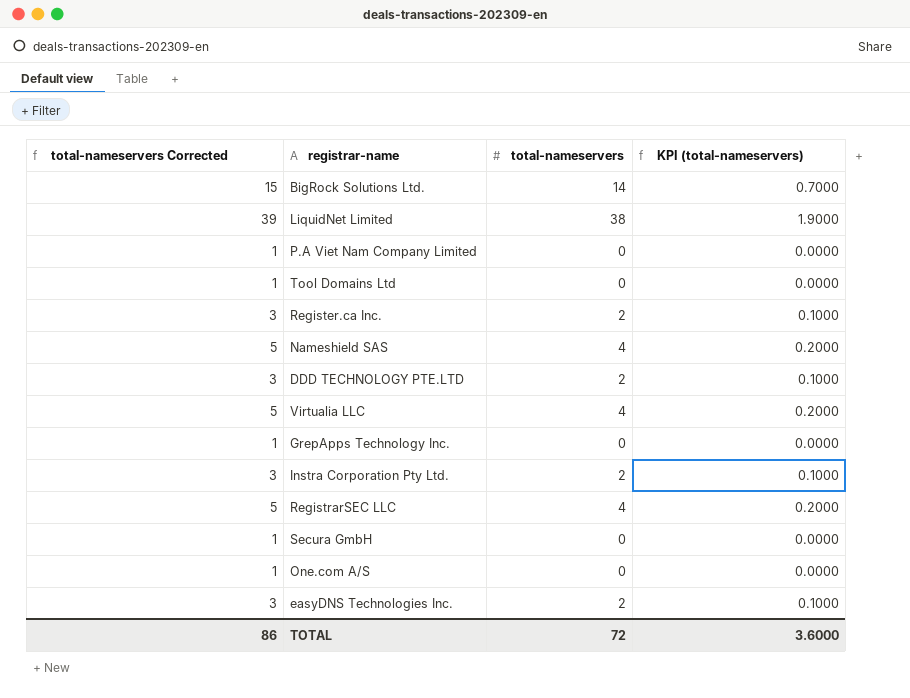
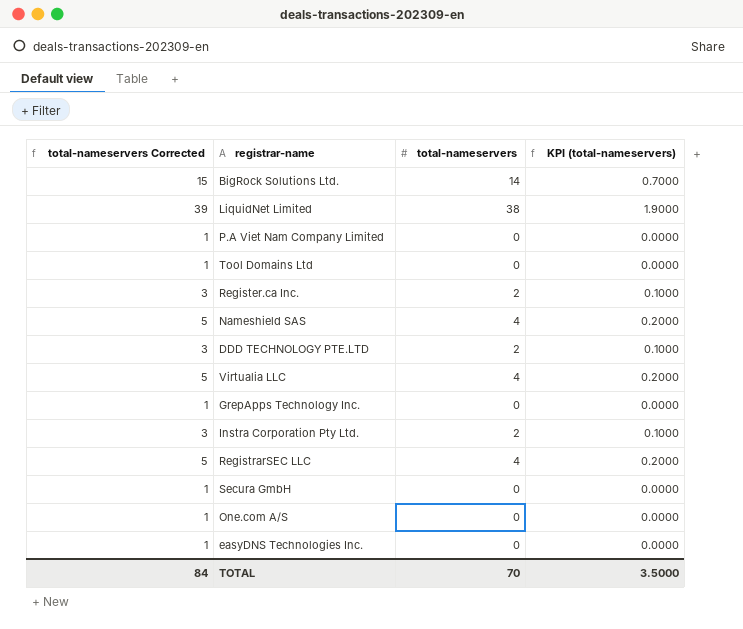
easyDNS Technologies Inc. | total-nameservers Corrected: 3 -> 1
easyDNS Technologies Inc. | total-nameservers: 2 -> 0
easyDNS Technologies Inc. | KPI (total-nameservers): 0.1000 -> 0.0000
TOTAL | total-nameservers Corrected: 86 -> 84
TOTAL | total-nameservers: 72 -> 70
TOTAL | KPI (total-nameservers): 3.6000 -> 3.5000

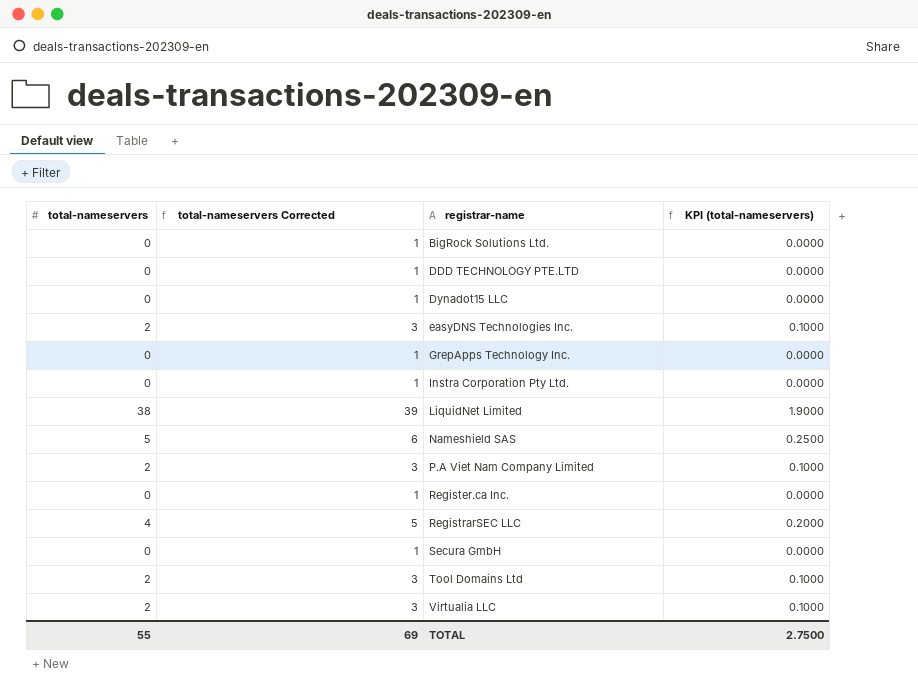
row order: none -> registrar-name ascending
column total-nameservers | position: 3 -> 1
row One.com A/S: 1 | 0 | 0.0000 -> none
BigRock Solutions Ltd. | total-nameservers: 14 -> 0
BigRock Solutions Ltd. | total-nameservers Corrected: 15 -> 1
BigRock Solutions Ltd. | KPI (total-nameservers): 0.7000 -> 0.0000
DDD TECHNOLOGY PTE.LTD | total-nameservers: 2 -> 0
DDD TECHNOLOGY PTE.LTD | total-nameservers Corrected: 3 -> 1
DDD TECHNOLOGY PTE.LTD | KPI (total-nameservers): 0.1000 -> 0.0000
row Dynadot15 LLC: none -> 0 | 1 | 0.0000
easyDNS Technologies Inc. | total-nameservers: 0 -> 2
easyDNS Technologies Inc. | total-nameservers Corrected: 1 -> 3
easyDNS Technologies Inc. | KPI (total-nameservers): 0.0000 -> 0.1000
Instra Corporation Pty Ltd. | total-nameservers: 2 -> 0
Instra Corporation Pty Ltd. | total-nameservers Corrected: 3 -> 1
Instra Corporation Pty Ltd. | KPI (total-nameservers): 0.1000 -> 0.0000
Nameshield SAS | total-nameservers: 4 -> 5
Nameshield SAS | total-nameservers Corrected: 5 -> 6
Nameshield SAS | KPI (total-nameservers): 0.2000 -> 0.2500
P.A Viet Nam Company Limited | total-nameservers: 0 -> 2
P.A Viet Nam Company Limited | total-nameservers Corrected: 1 -> 3
P.A Viet Nam Company Limited | KPI (total-nameservers): 0.0000 -> 0.1000
Register.ca Inc. | total-nameservers: 2 -> 0
Register.ca Inc. | total-nameservers Corrected: 3 -> 1
Register.ca Inc. | KPI (total-nameservers): 0.1000 -> 0.0000
Tool Domains Ltd | total-nameservers: 0 -> 2
Tool Domains Ltd | total-nameservers Corrected: 1 -> 3
Tool Domains Ltd | KPI (total-nameservers): 0.0000 -> 0.1000
Virtualia LLC | total-nameservers: 4 -> 2
Virtualia LLC | total-nameservers Corrected: 5 -> 3
Virtualia LLC | KPI (total-nameservers): 0.2000 -> 0.1000
TOTAL | total-nameservers: 70 -> 55
TOTAL | total-nameservers Corrected: 84 -> 69
TOTAL | KPI (total-nameservers): 3.5000 -> 2.7500

